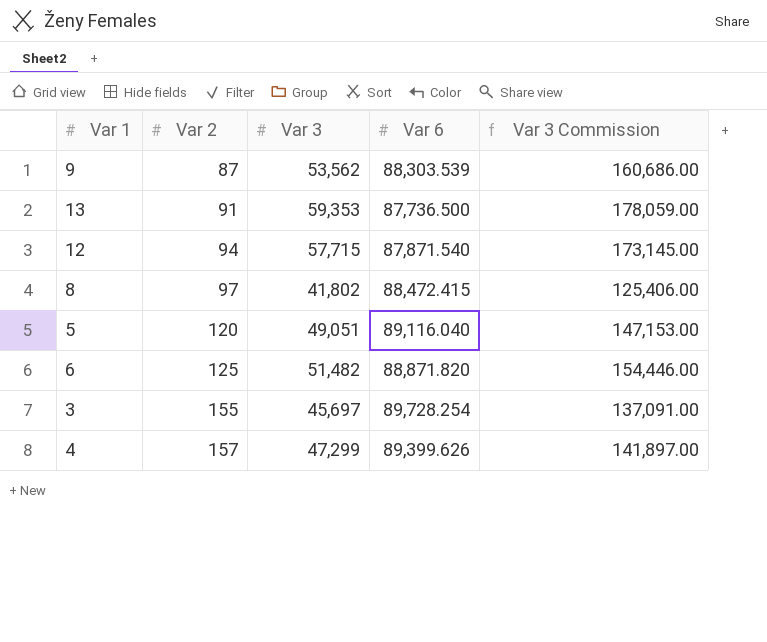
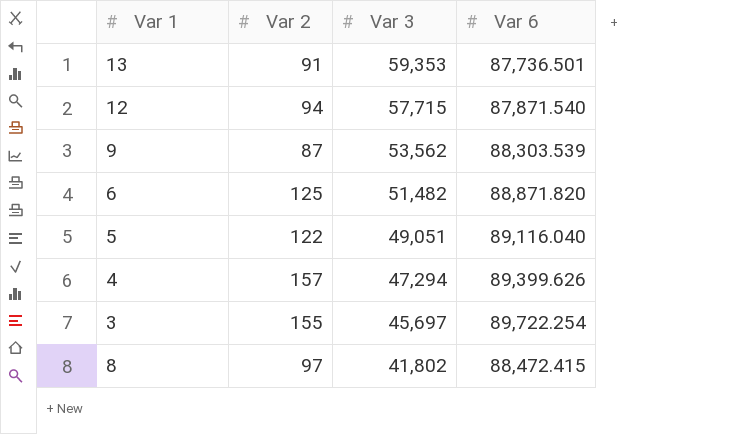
row order: Var 2 ascending -> Var 3 descending
column Var 3 Commission | formula: [Var 3] * 3 -> none
13 | Var 6: 87,736.500 -> 87,736.501
5 | Var 2: 120 -> 122
4 | Var 3: 47,299 -> 47,294
3 | Var 6: 89,728.254 -> 89,722.254

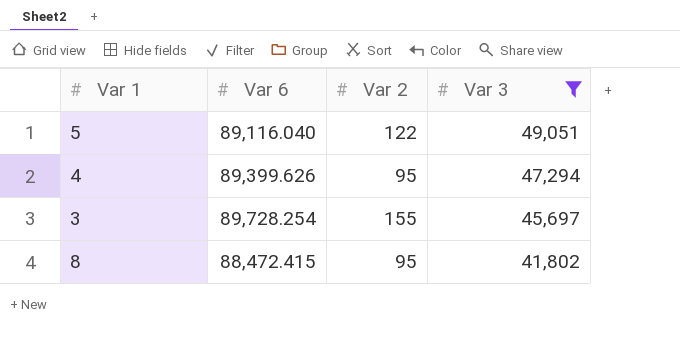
filter: none -> Var 3 <= 49,051
column Var 6 | position: 4 -> 2
4 | Var 2: 157 -> 95
3 | Var 6: 89,722.254 -> 89,728.254
8 | Var 2: 97 -> 95

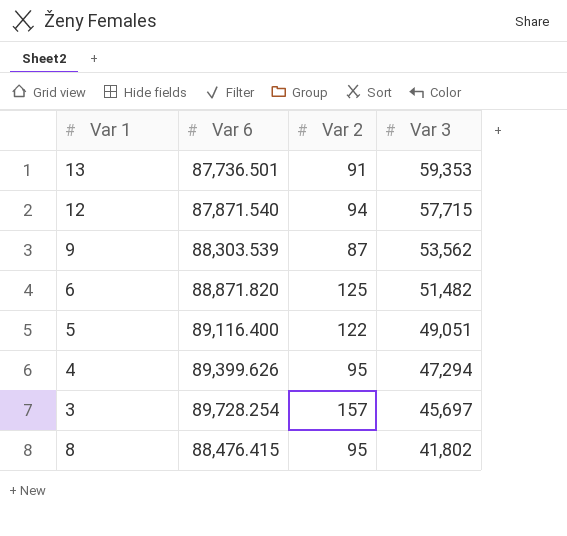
filter: Var 3 <= 49,051 -> none
5 | Var 6: 89,116.040 -> 89,116.400
3 | Var 2: 155 -> 157
8 | Var 6: 88,472.415 -> 88,476.415

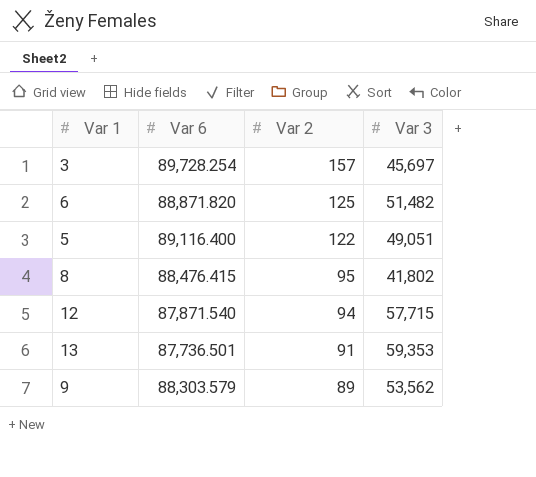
row order: Var 3 descending -> Var 2 descending
row 4: 89,399.626 | 95 | 47,294 -> none
9 | Var 6: 88,303.539 -> 88,303.579
9 | Var 2: 87 -> 89

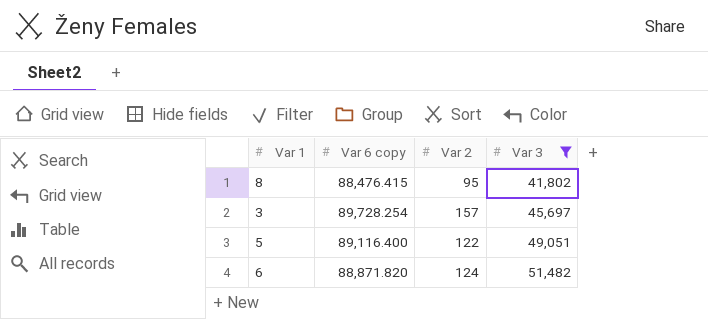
filter: none -> Var 3 <= 51,482
row order: Var 2 descending -> Var 3 ascending
column name: Var 6 -> Var 6 copy
6 | Var 2: 125 -> 124

